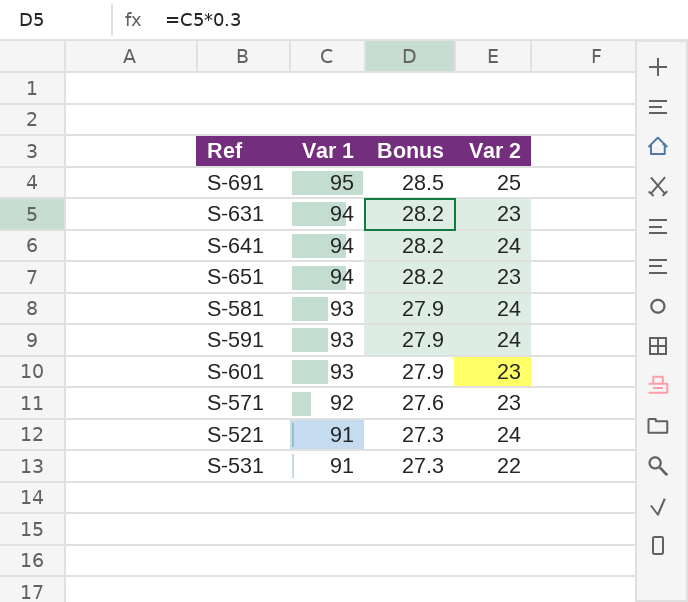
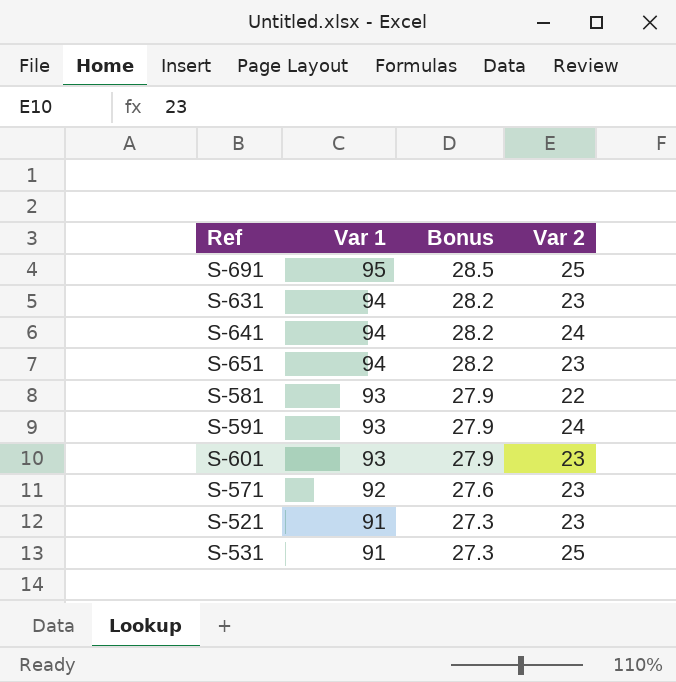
S-581 | Var 2: 24 -> 22
S-521 | Var 2: 24 -> 23
S-531 | Var 2: 22 -> 25

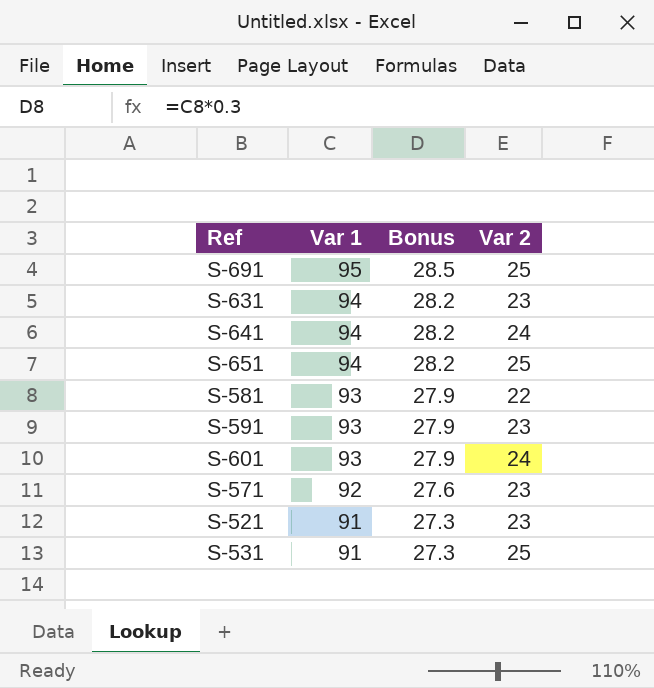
S-651 | Var 2: 23 -> 25
S-591 | Var 2: 24 -> 23
S-601 | Var 2: 23 -> 24

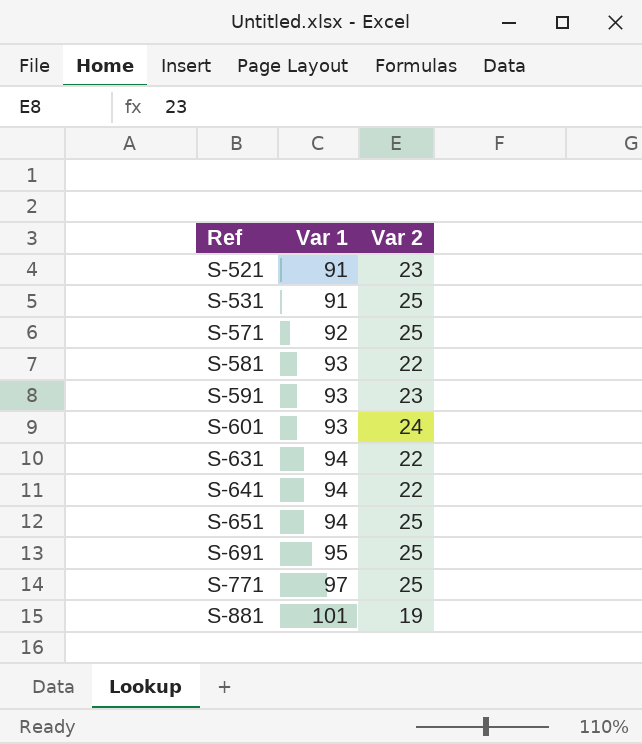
row order: Var 1 descending -> Ref ascending
column Bonus | formula: [Var 1] * 0.3 -> none
S-571 | Var 2: 23 -> 25
S-631 | Var 2: 23 -> 22
S-641 | Var 2: 24 -> 22
row S-771: none -> 97 | 25
row S-881: none -> 101 | 19

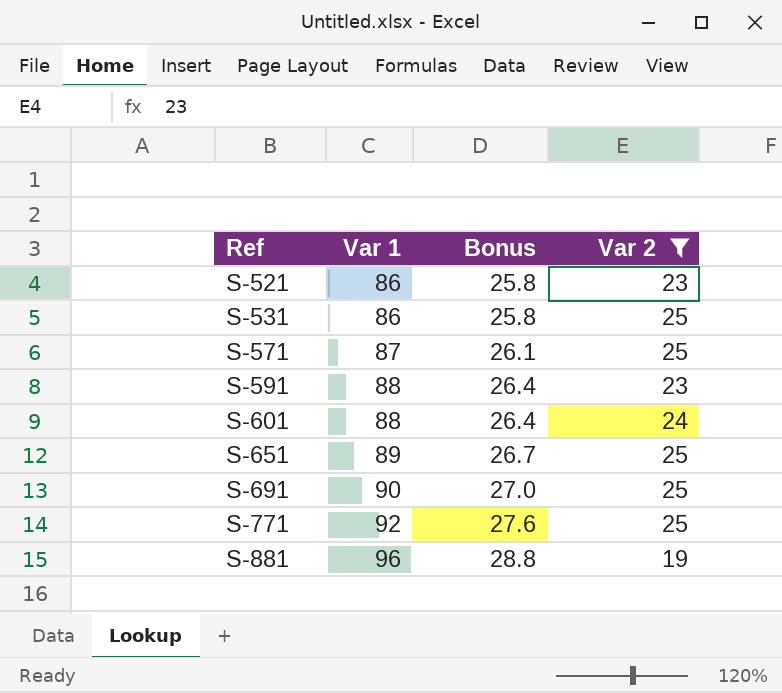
filter: none -> Var 2 != 22
column Bonus | formula: none -> [Var 1] * 0.3
S-521 | Var 1: 91 -> 86
S-531 | Var 1: 91 -> 86
S-571 | Var 1: 92 -> 87
S-591 | Var 1: 93 -> 88
S-601 | Var 1: 93 -> 88
S-651 | Var 1: 94 -> 89
S-691 | Var 1: 95 -> 90
S-771 | Var 1: 97 -> 92
S-881 | Var 1: 101 -> 96

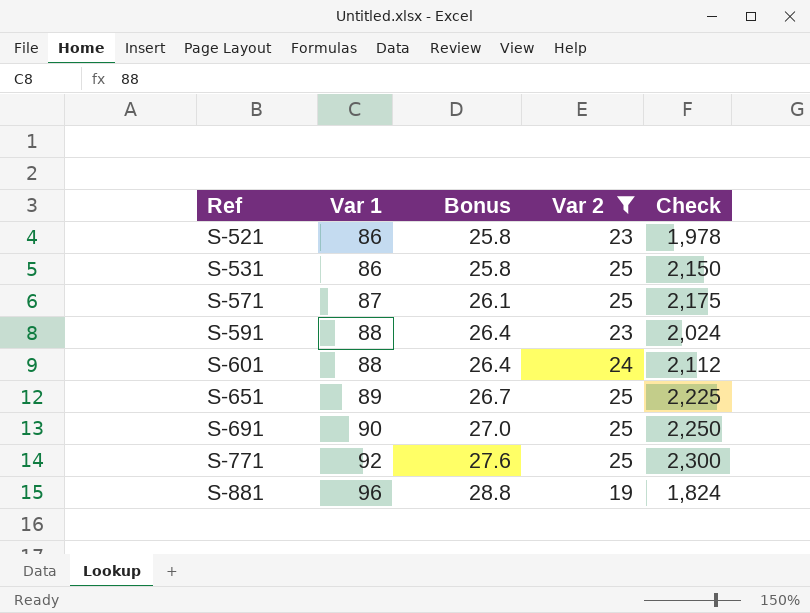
column Check | formula: none -> [Var 1] * [Var 2]

